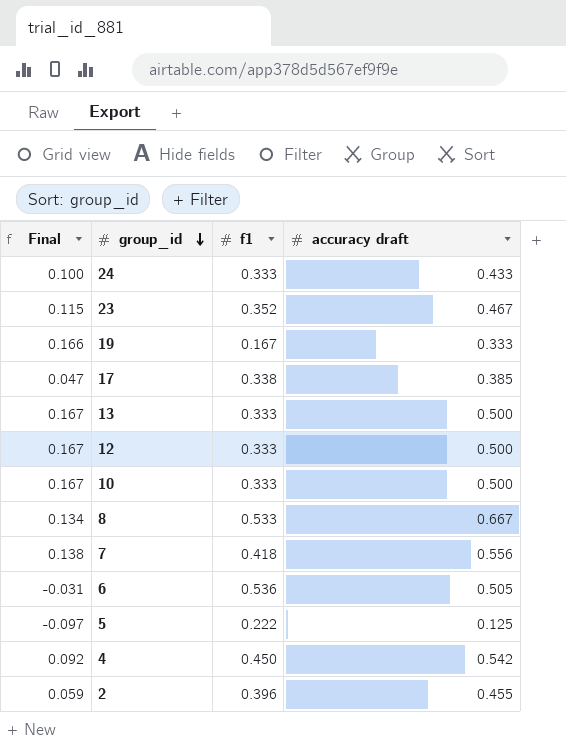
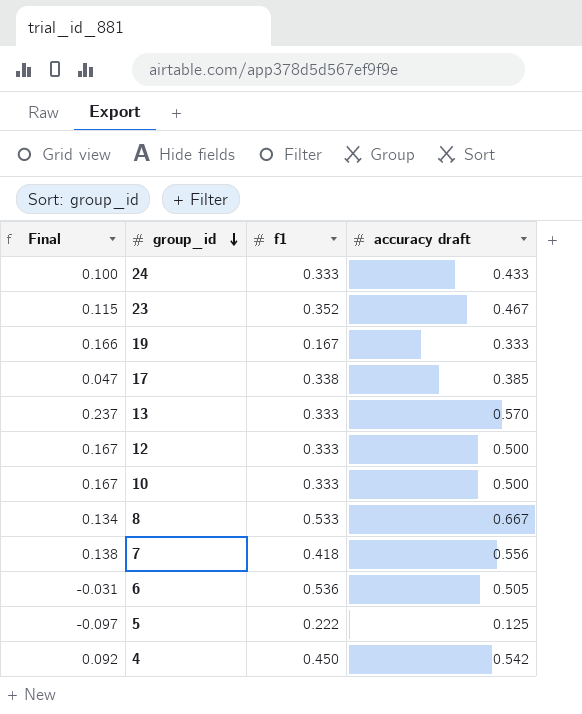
row 2: 0.059 | 0.396 | 0.455 -> none
13 | Final: 0.167 -> 0.237
13 | accuracy draft: 0.500 -> 0.570

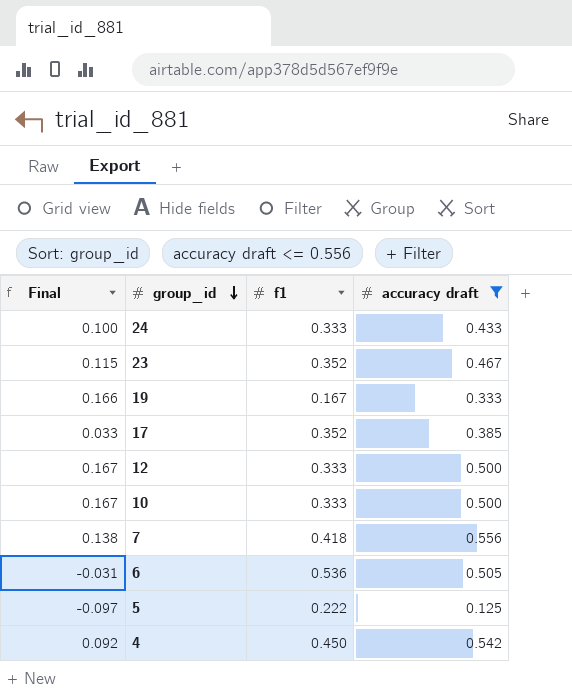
filter: none -> accuracy draft <= 0.556
17 | Final: 0.047 -> 0.033
17 | f1: 0.338 -> 0.352

